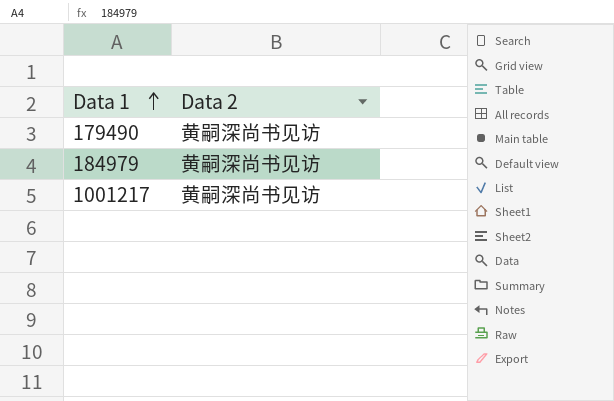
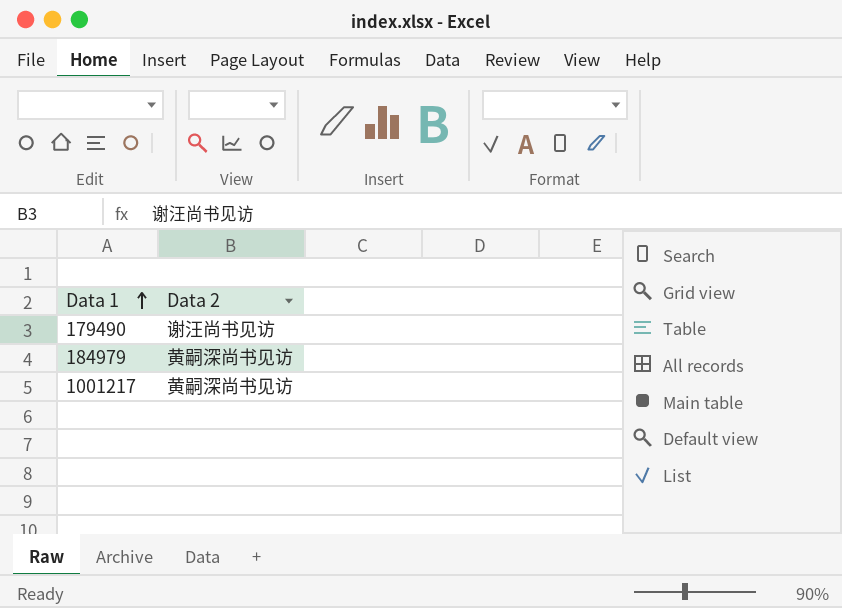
179490 | Data 2: 黄嗣深尚书见访 -> 谢汪尚书见访

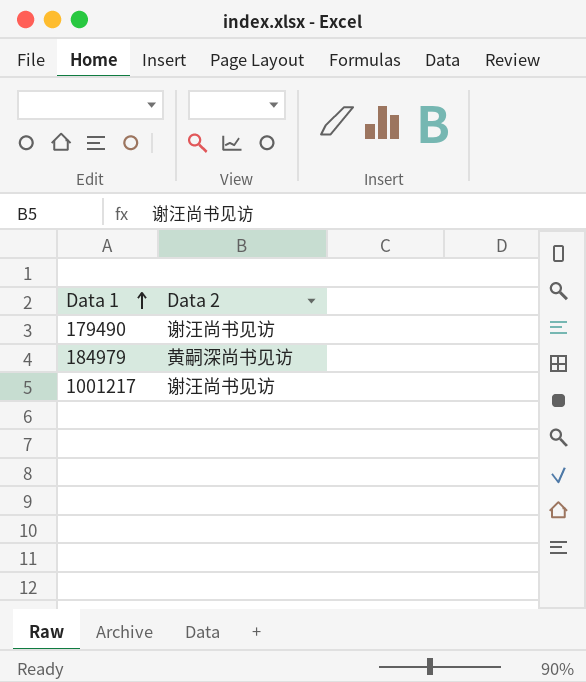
1001217 | Data 2: 黄嗣深尚书见访 -> 谢汪尚书见访

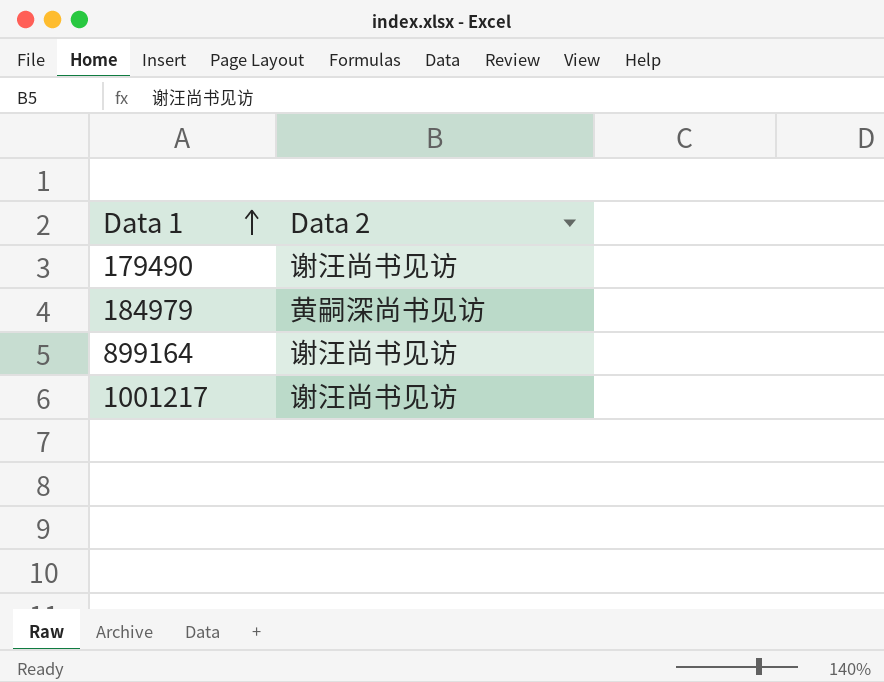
row 899164: none -> 谢汪尚书见访

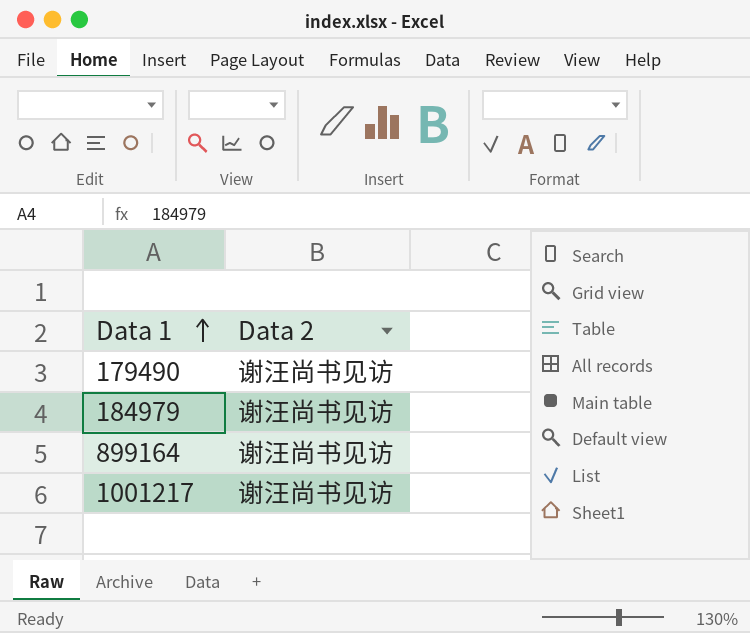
184979 | Data 2: 黄嗣深尚书见访 -> 谢汪尚书见访

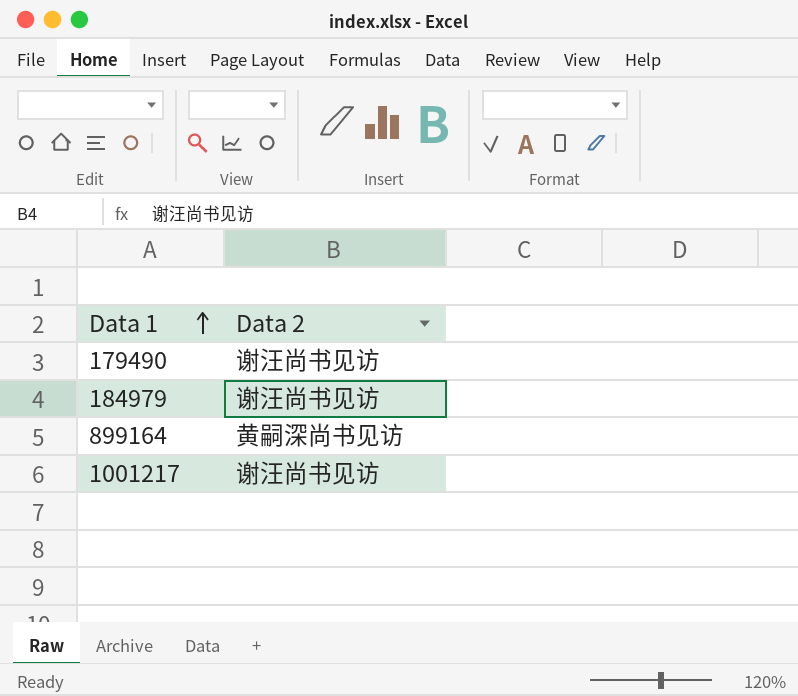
899164 | Data 2: 谢汪尚书见访 -> 黄嗣深尚书见访

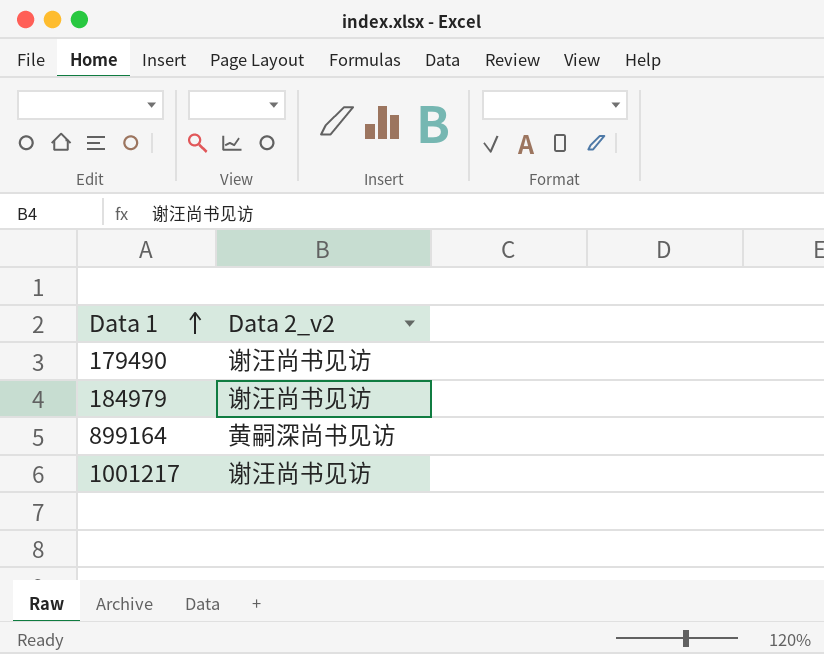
column name: Data 2 -> Data 2_v2

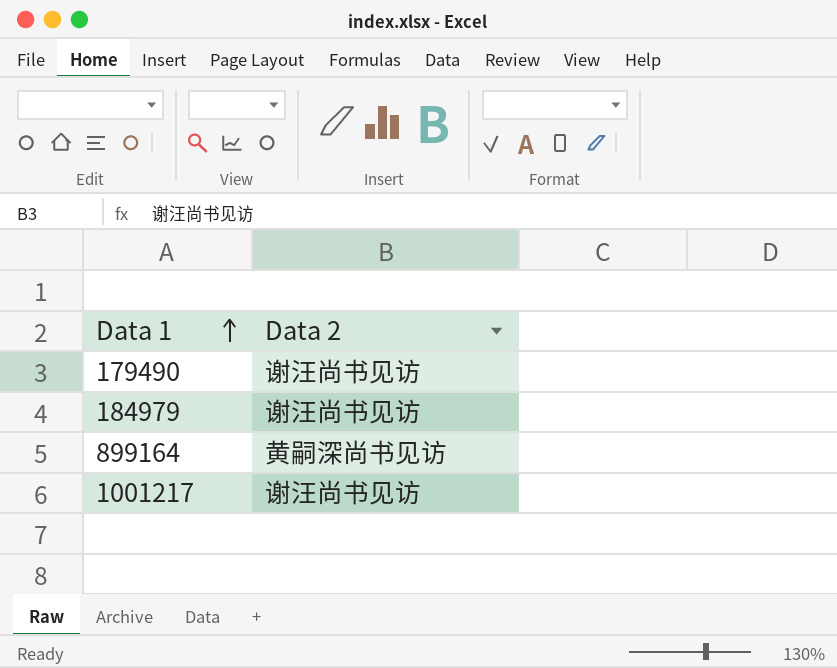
column name: Data 2_v2 -> Data 2

